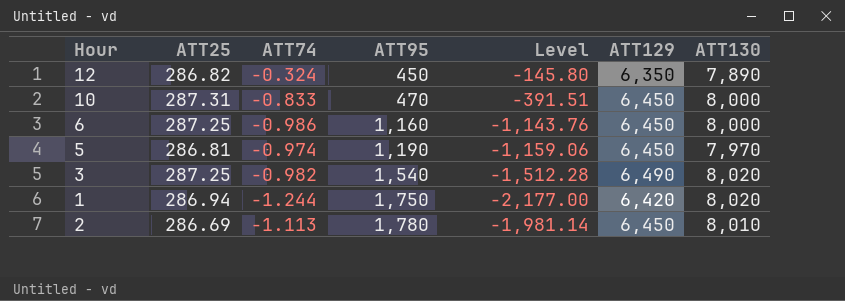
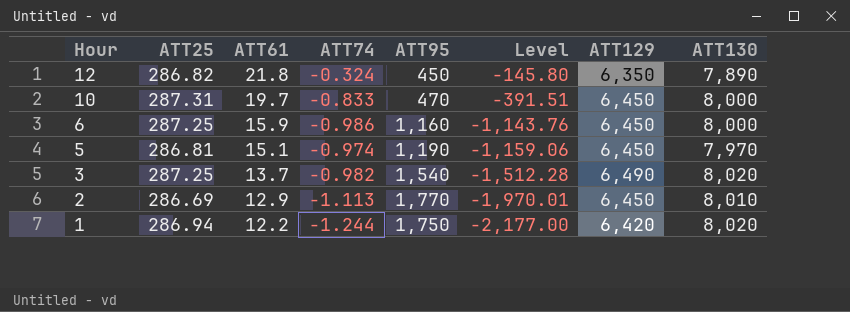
row order: ATT95 ascending -> Hour descending
column ATT61 | position: none -> 3
2 | ATT95: 1,780 -> 1,770
2 | Level: -1,981.14 -> -1,970.01

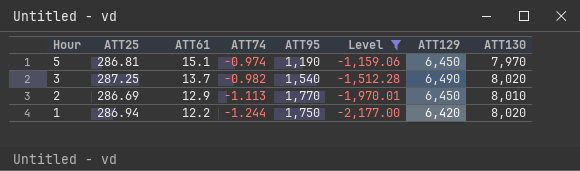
filter: none -> Level <= -1,159.06

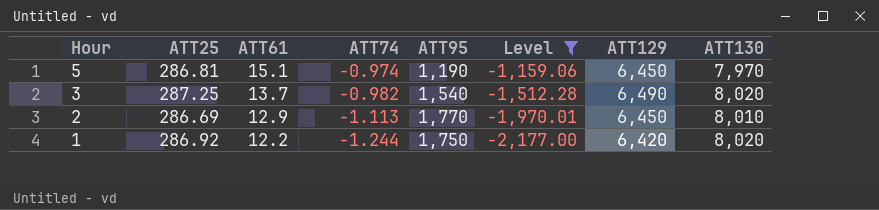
1 | ATT25: 286.94 -> 286.92

